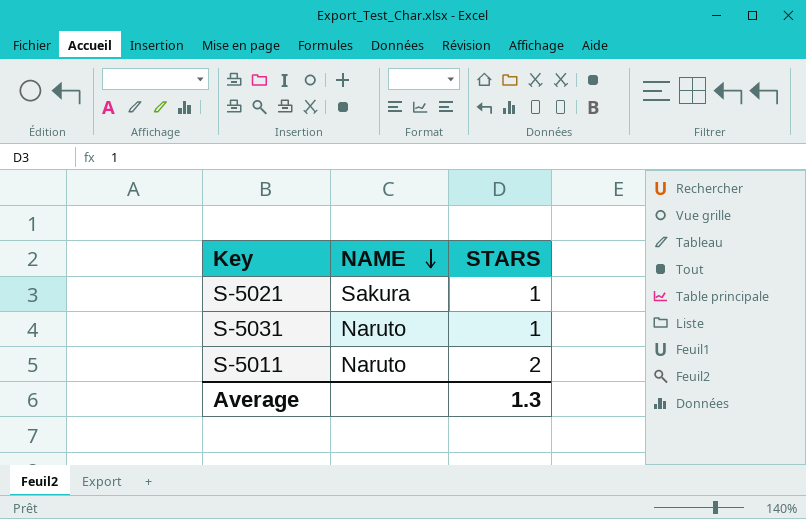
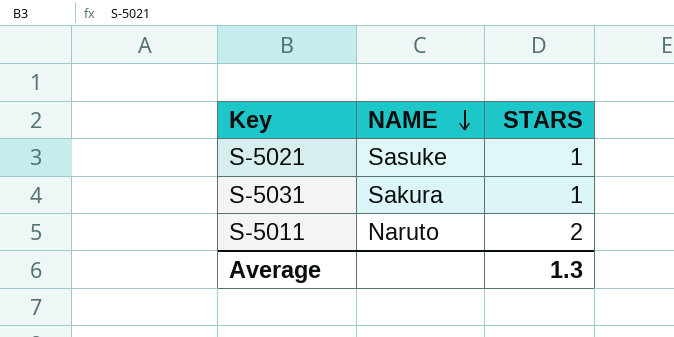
S-5021 | NAME: Sakura -> Sasuke
S-5031 | NAME: Naruto -> Sakura

